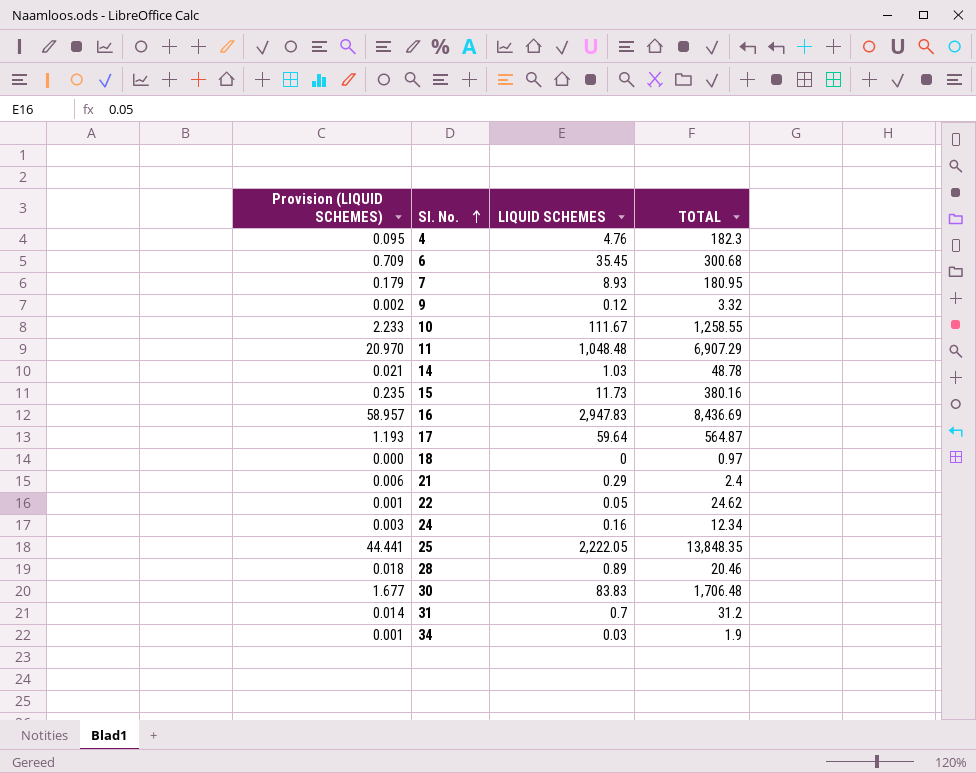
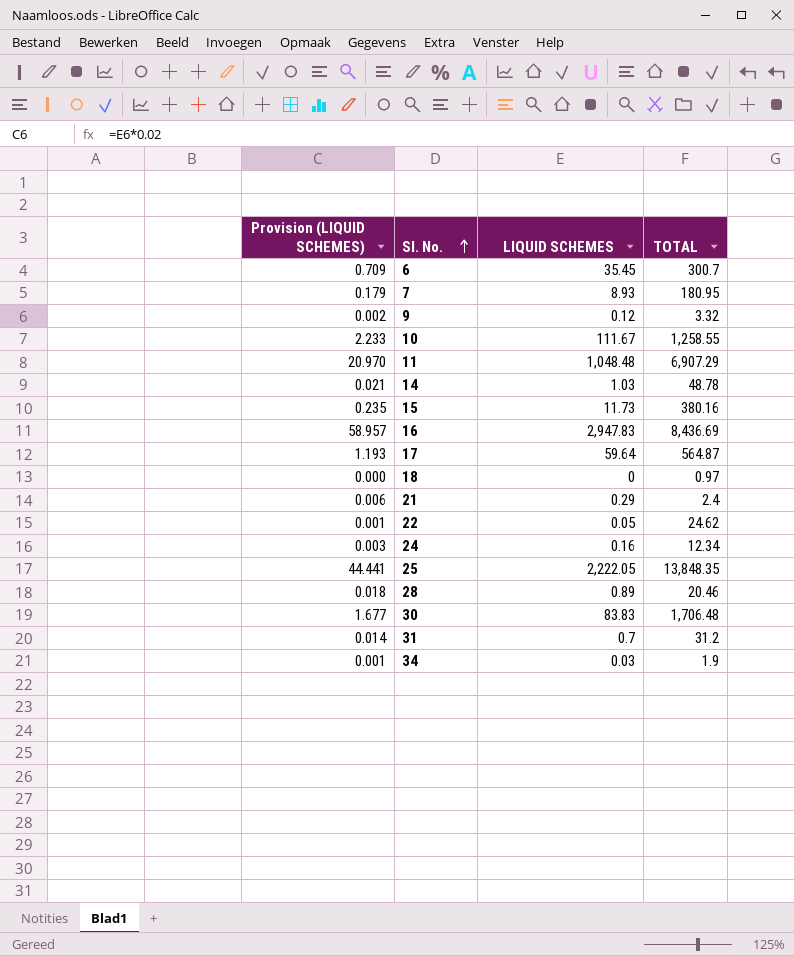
row 4: 0.095 | 4.76 | 182.3 -> none
6 | TOTAL: 300.68 -> 300.7

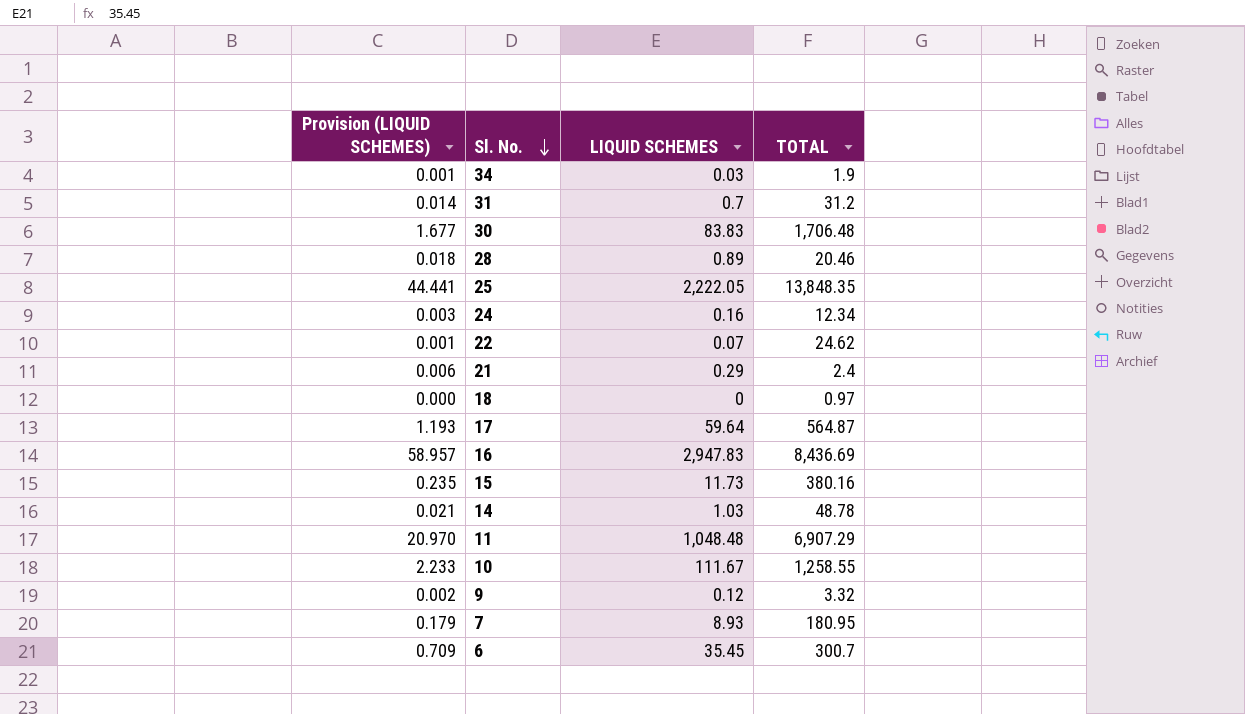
row order: Sl. No. ascending -> Sl. No. descending
22 | LIQUID SCHEMES: 0.05 -> 0.07

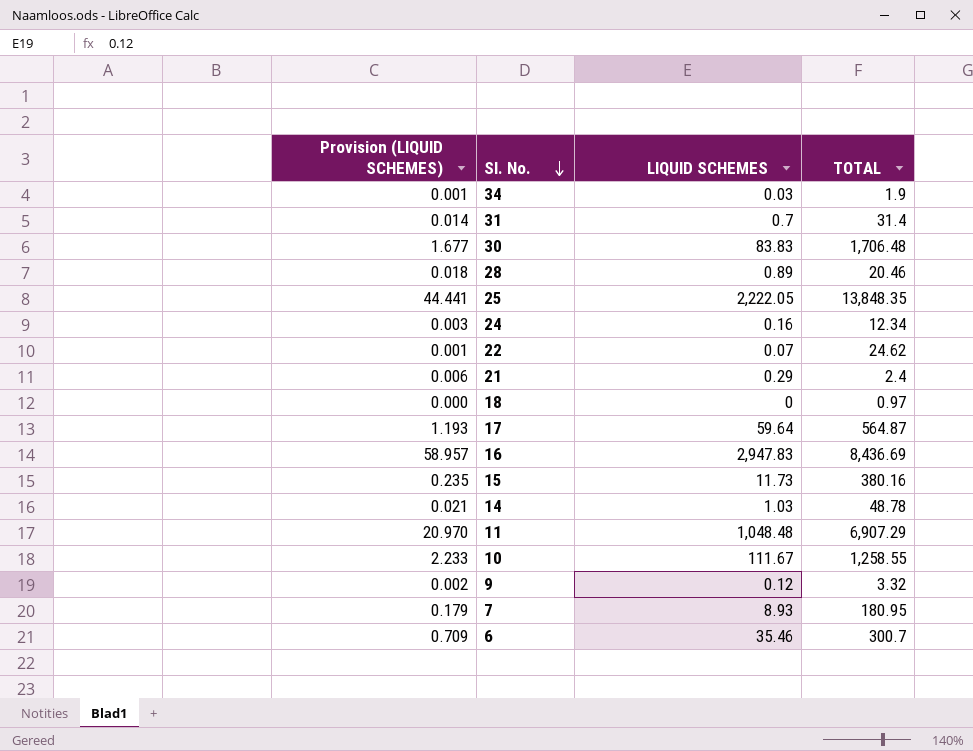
31 | TOTAL: 31.2 -> 31.4
6 | LIQUID SCHEMES: 35.45 -> 35.46

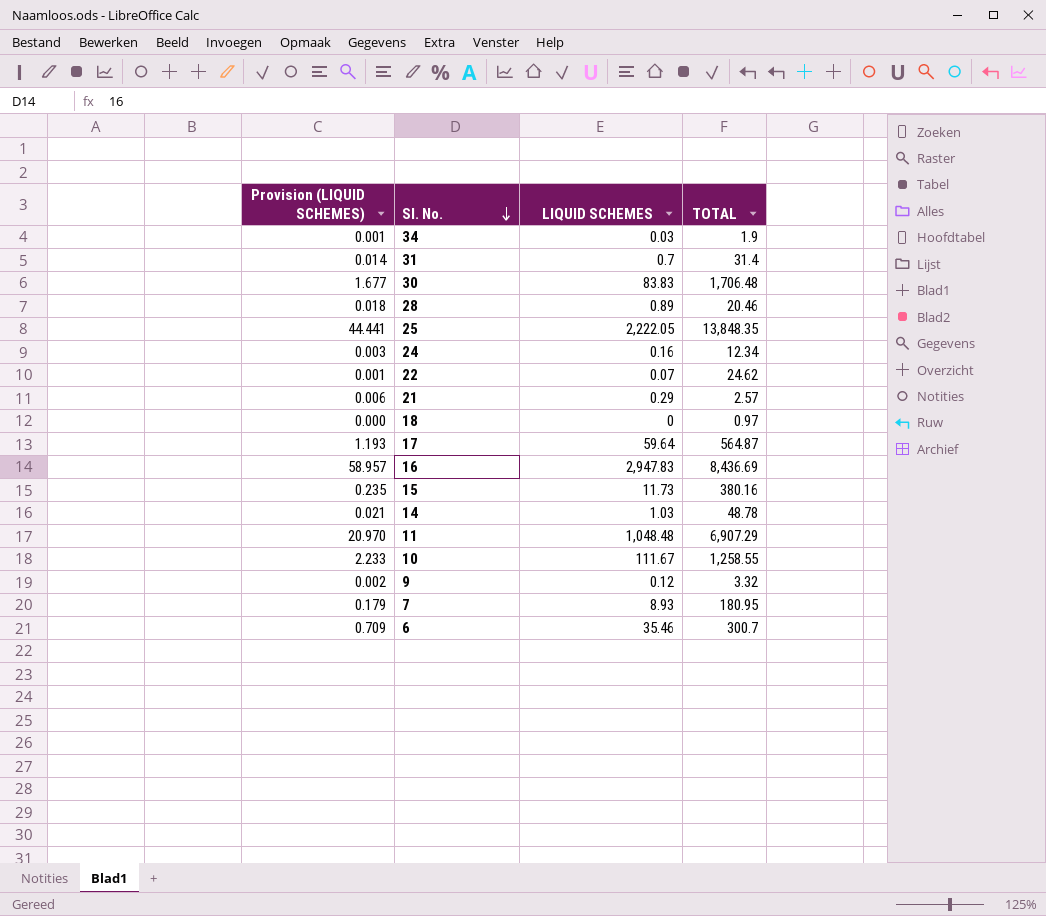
21 | TOTAL: 2.4 -> 2.57

